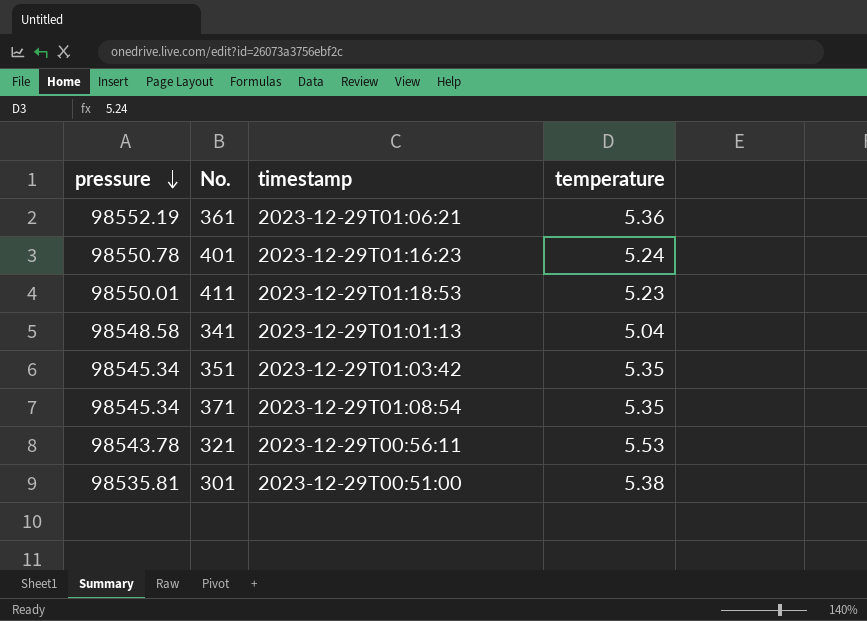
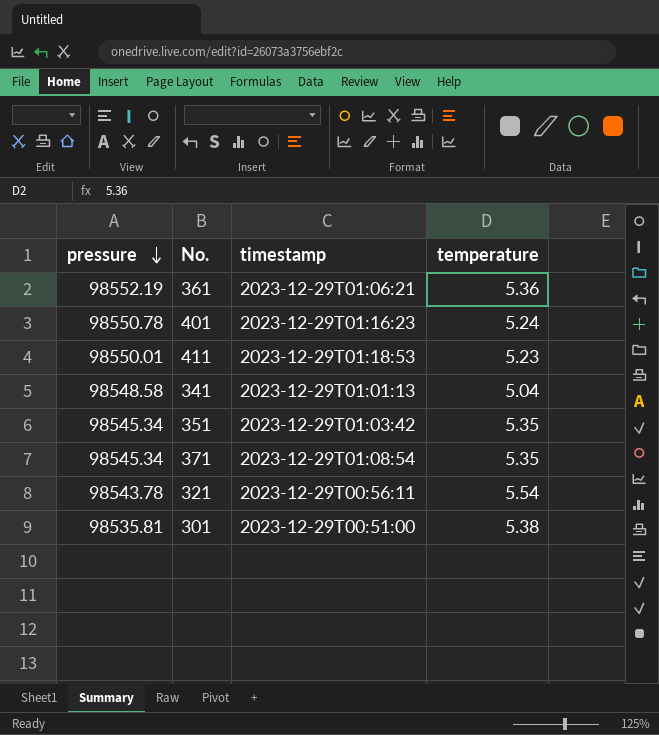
321 | temperature: 5.53 -> 5.54

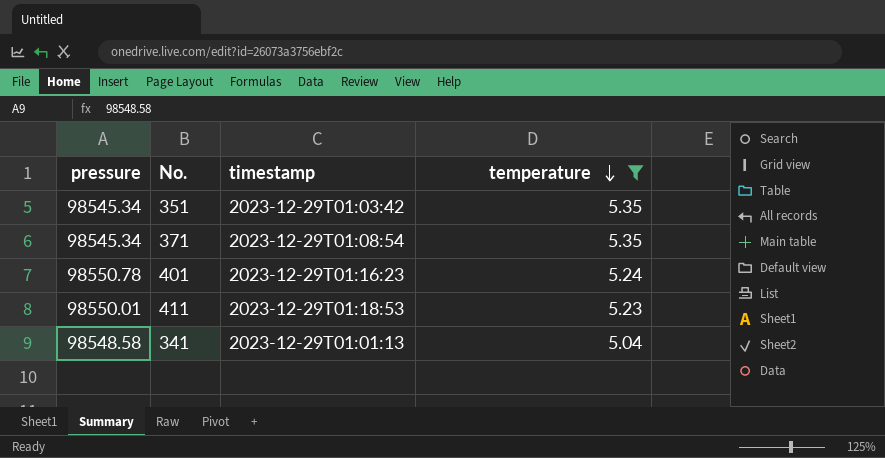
filter: none -> temperature <= 5.35
row order: pressure descending -> temperature descending

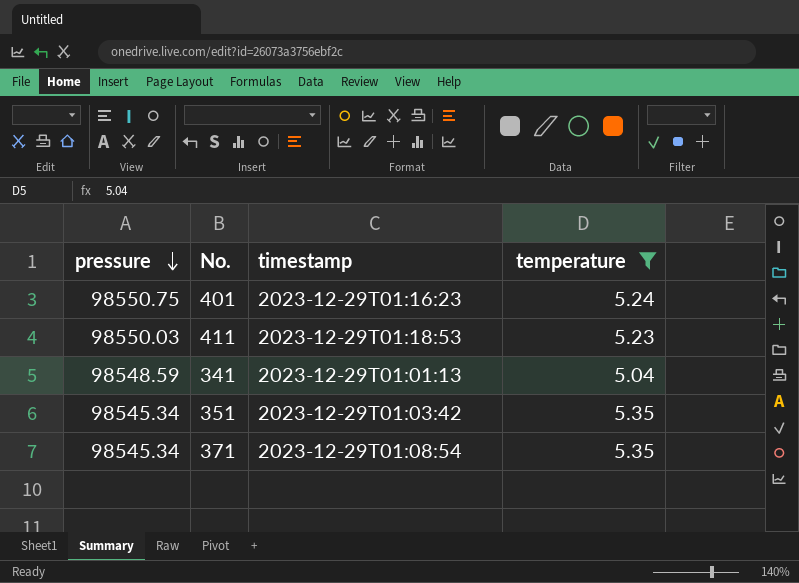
row order: temperature descending -> pressure descending
401 | pressure: 98550.78 -> 98550.75
411 | pressure: 98550.01 -> 98550.03
341 | pressure: 98548.58 -> 98548.59

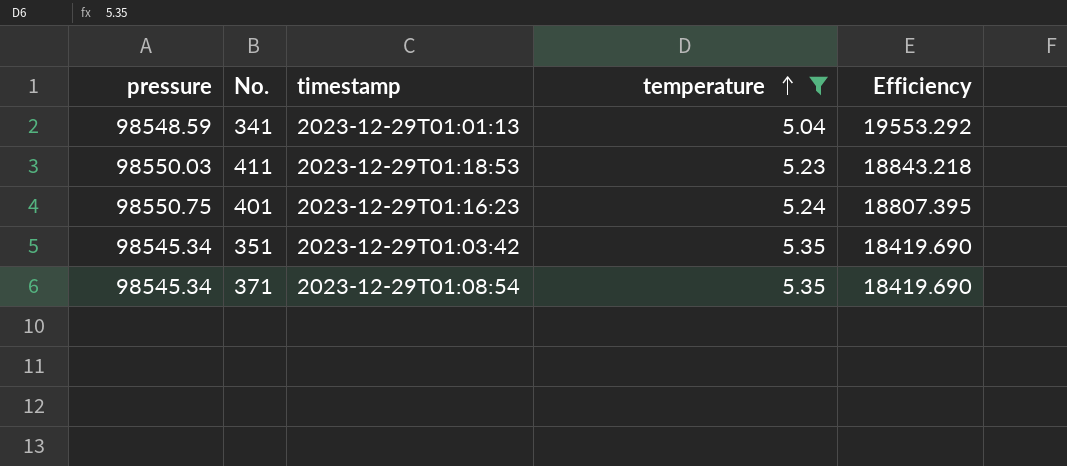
row order: pressure descending -> temperature ascending
column Efficiency | formula: none -> [pressure] / [temperature]

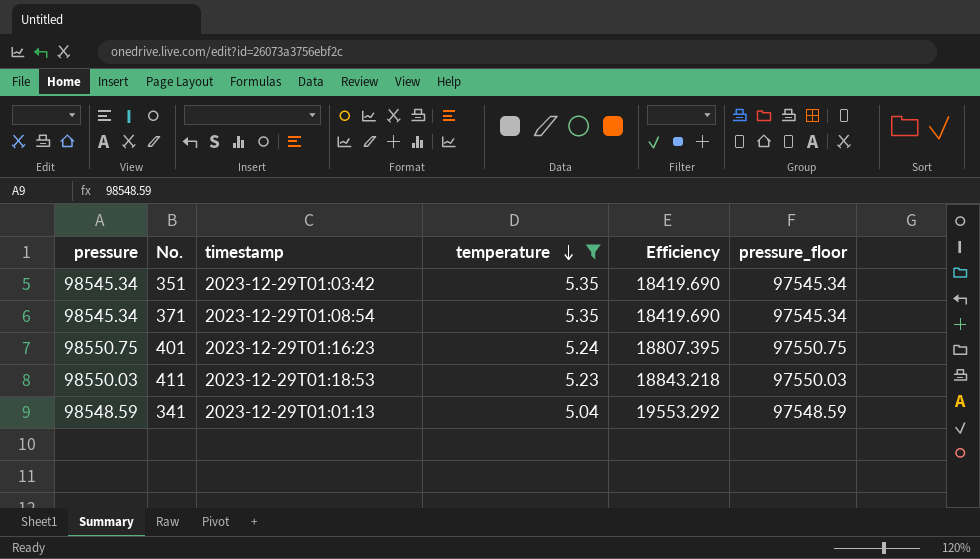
row order: temperature ascending -> temperature descending
column pressure_floor | formula: none -> [pressure] - 1000

